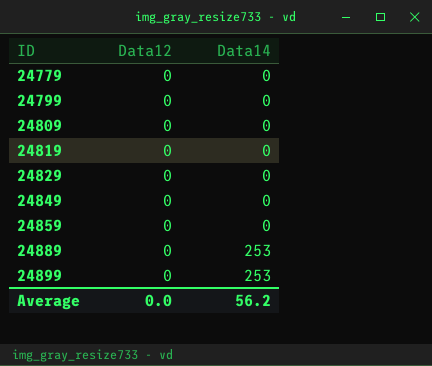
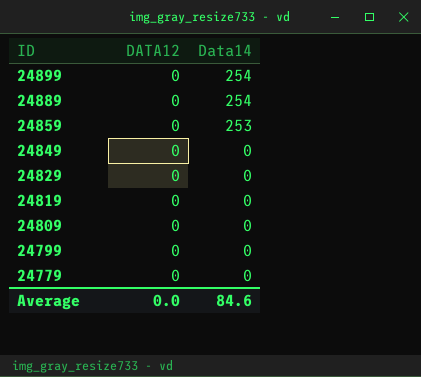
row order: ID ascending -> ID descending
column name: Data12 -> DATA12
24899 | Data14: 253 -> 254
24889 | Data14: 253 -> 254
24859 | Data14: 0 -> 253
Average | Data14: 56.2 -> 84.6

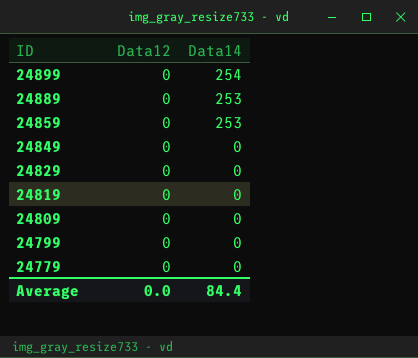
column name: DATA12 -> Data12
24889 | Data14: 254 -> 253
Average | Data14: 84.6 -> 84.4

